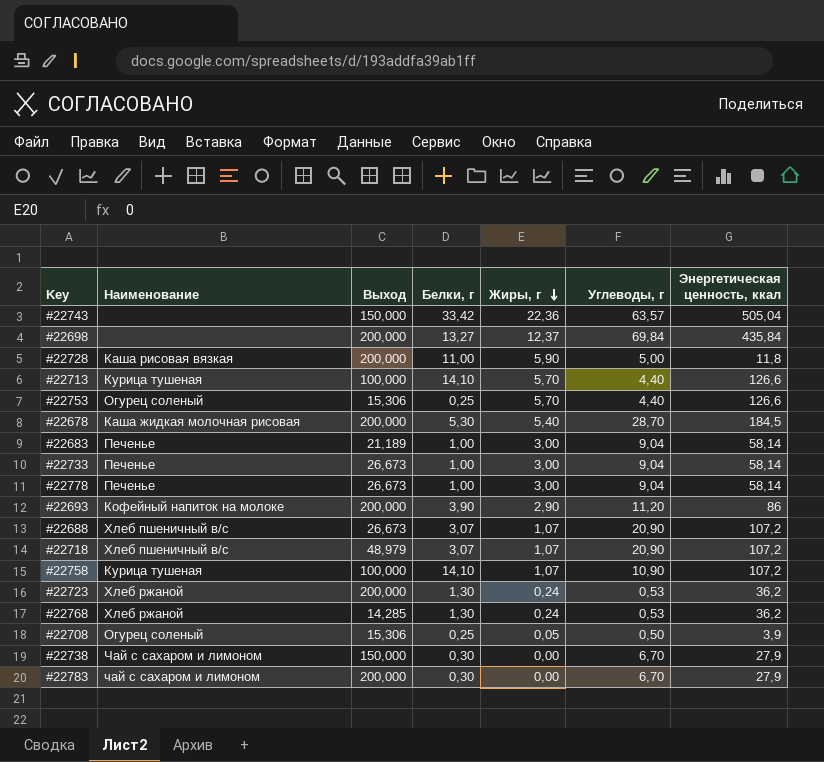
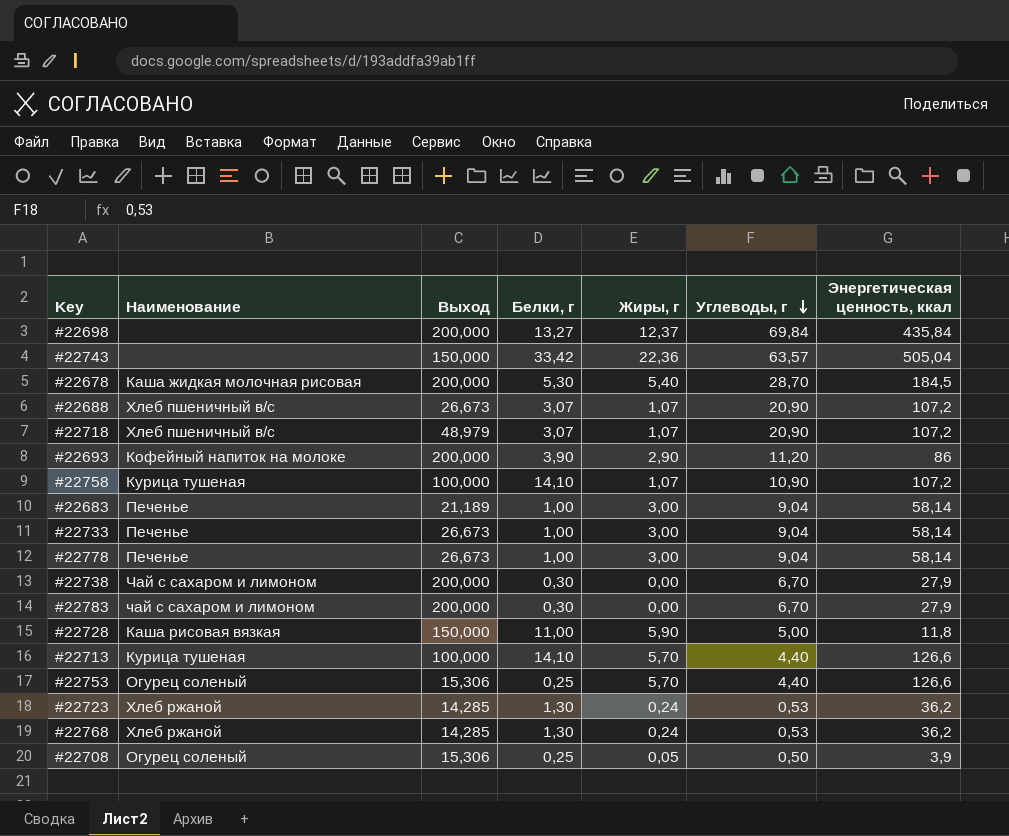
row order: Жиры, г descending -> Углеводы, г descending
#22738 | Выход: 150,000 -> 200,000
#22728 | Выход: 200,000 -> 150,000
#22723 | Выход: 200,000 -> 14,285

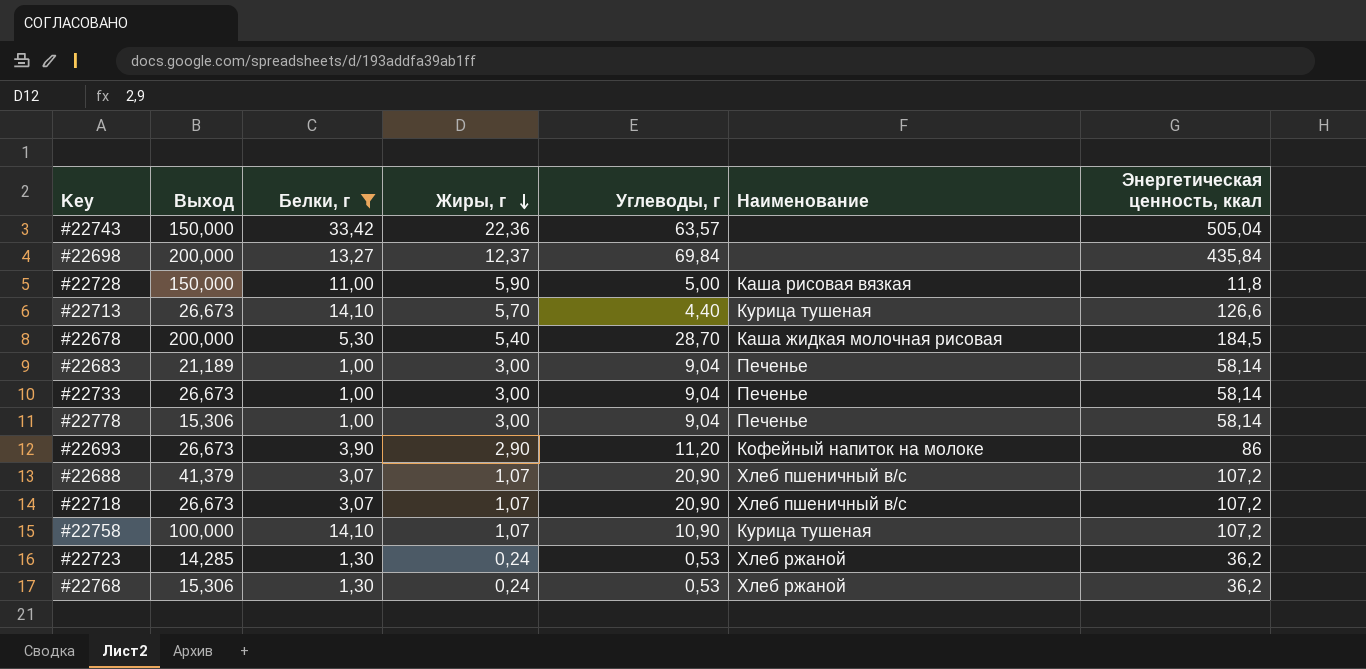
filter: none -> Белки, г >= 1,00
row order: Углеводы, г descending -> Жиры, г descending
column Наименование | position: 2 -> 6
#22713 | Выход: 100,000 -> 26,673
#22778 | Выход: 26,673 -> 15,306
#22693 | Выход: 200,000 -> 26,673
#22688 | Выход: 26,673 -> 41,379
#22718 | Выход: 48,979 -> 26,673
#22768 | Выход: 14,285 -> 15,306

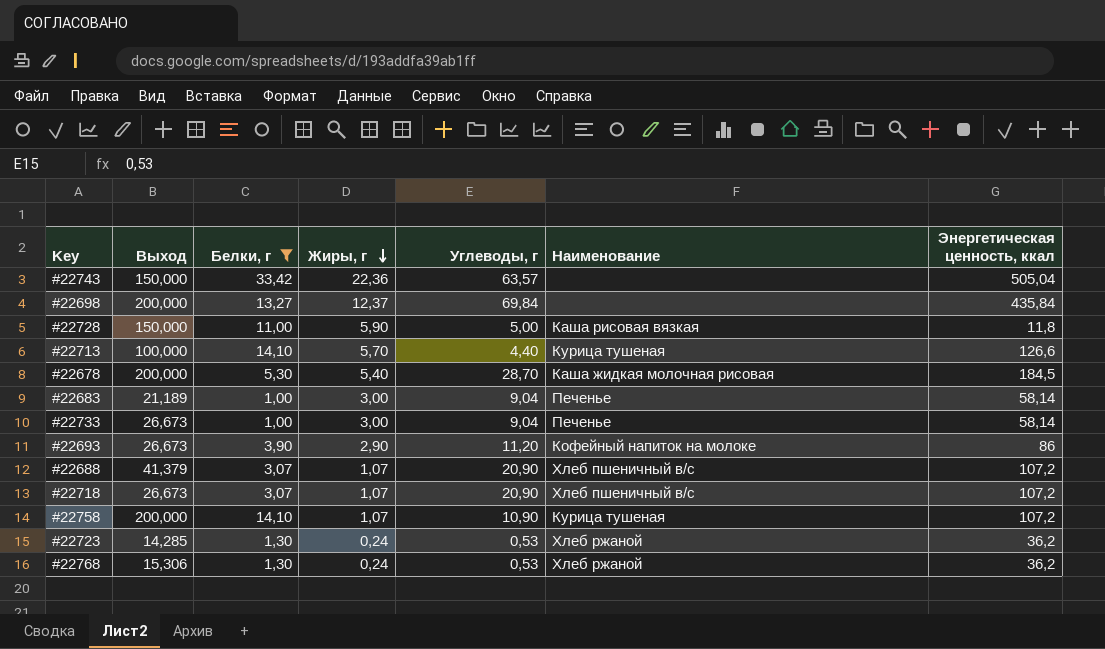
row #22778: 15,306 | 1,00 | 3,00 | 9,04 | Печенье | 58,14 -> none
#22713 | Выход: 26,673 -> 100,000
#22758 | Выход: 100,000 -> 200,000

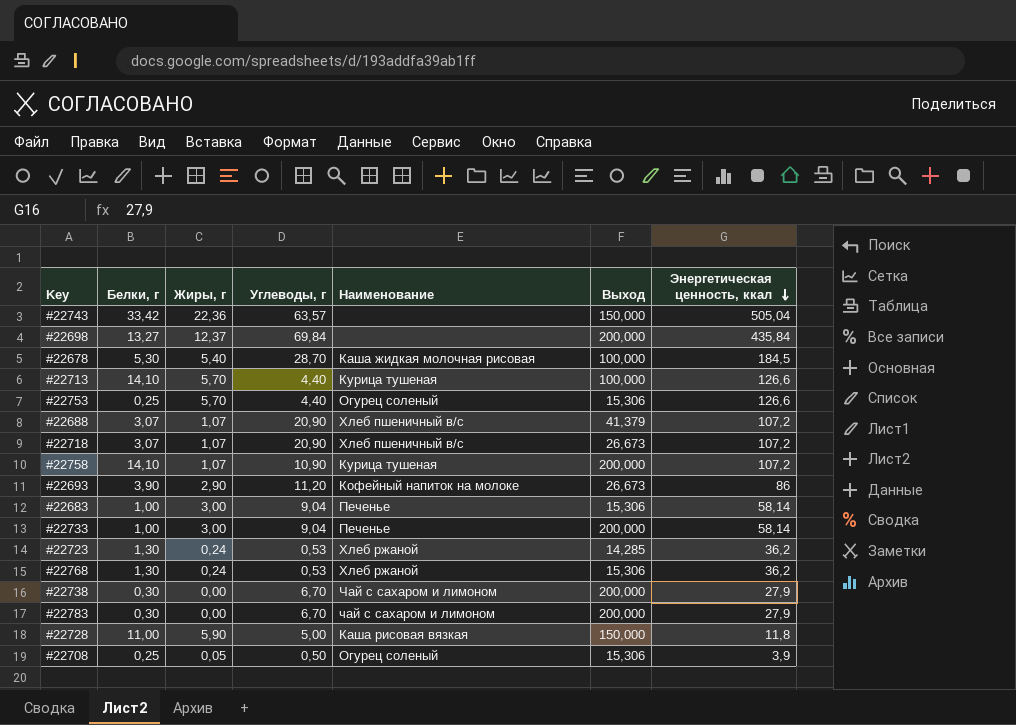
filter: Белки, г >= 1,00 -> none
row order: Жиры, г descending -> Энергетическая ценность, ккал descending
column Выход | position: 2 -> 6
#22678 | Выход: 200,000 -> 100,000
#22683 | Выход: 21,189 -> 15,306
#22733 | Выход: 26,673 -> 200,000

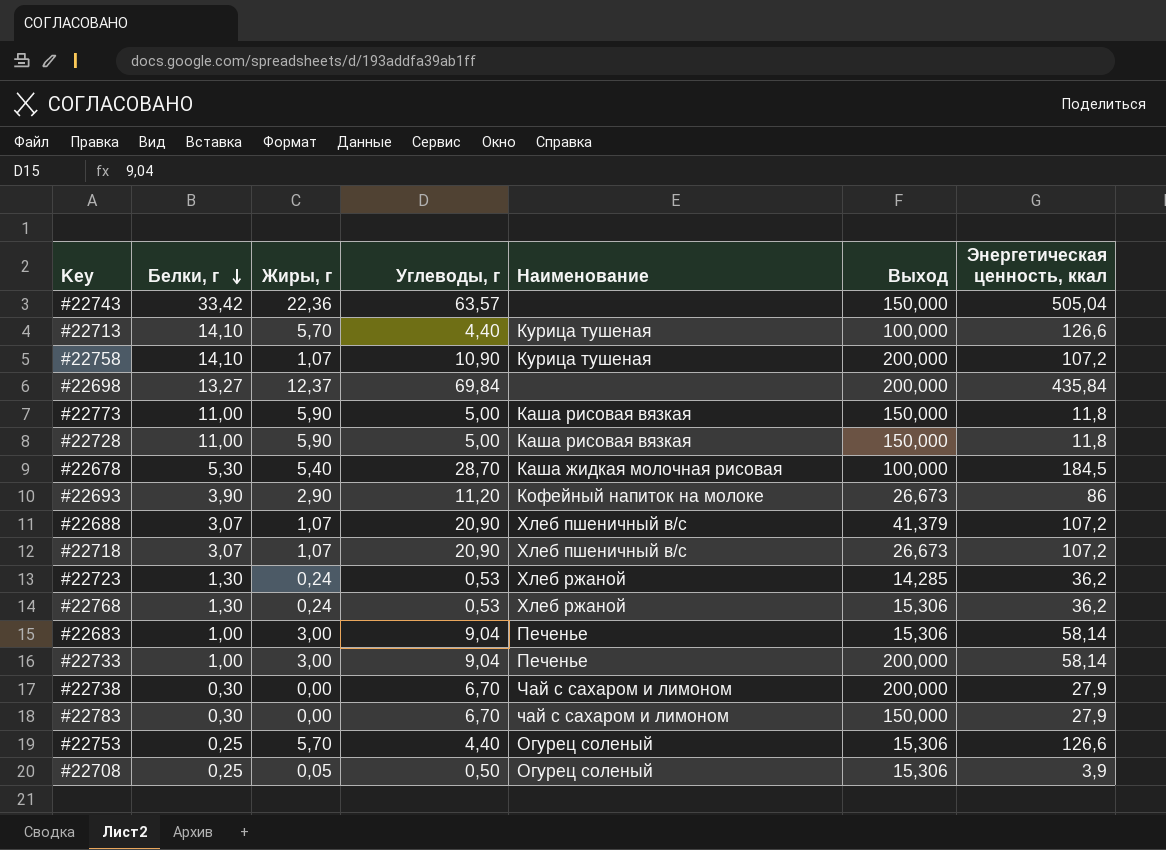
row order: Энергетическая ценность, ккал descending -> Белки, г descending
row #22773: none -> 11,00 | 5,90 | 5,00 | Каша рисовая вязкая | 150,000 | 11,8
#22783 | Выход: 200,000 -> 150,000

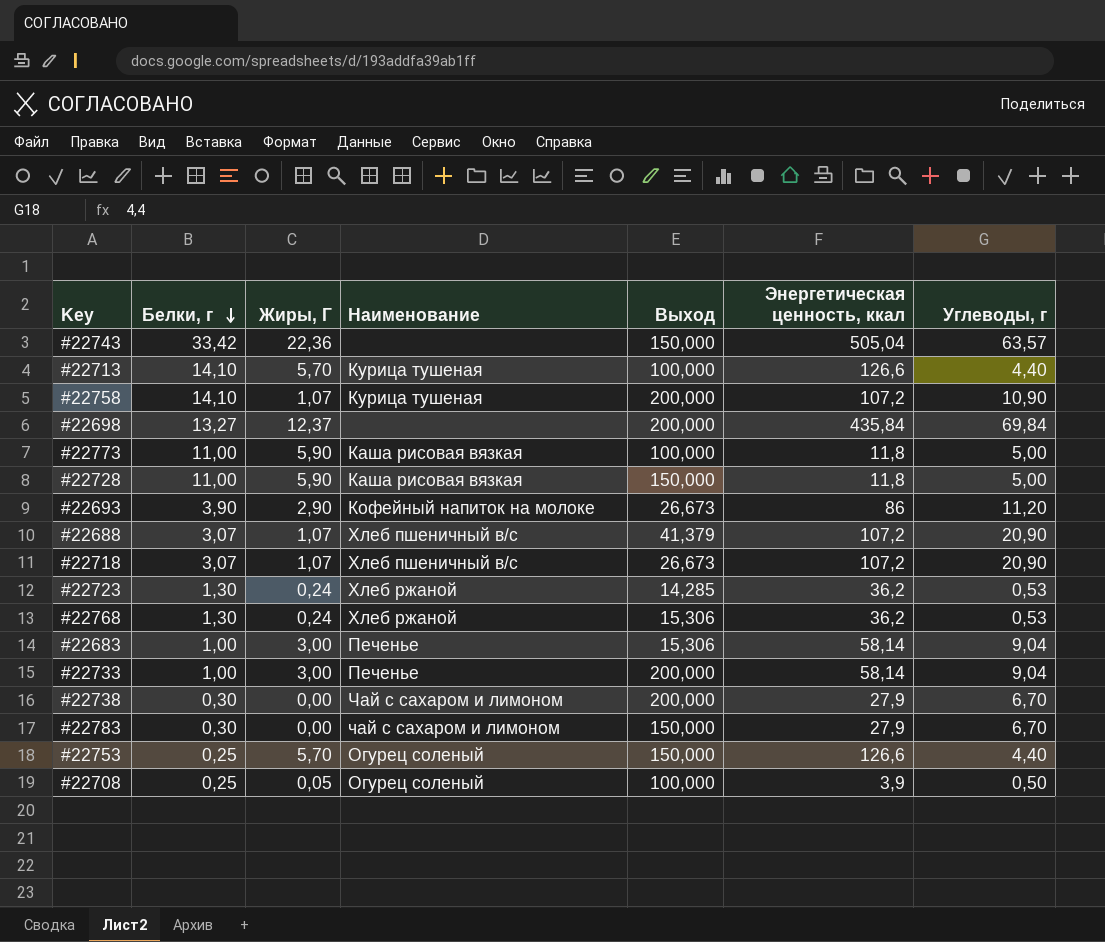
column name: Жиры, г -> Жиры, Г
column Углеводы, г | position: 4 -> 7
row #22678: 5,30 | 5,40 | 28,70 | Каша жидкая молочная рисовая | 100,000 | 184,5 -> none
#22773 | Выход: 150,000 -> 100,000
#22753 | Выход: 15,306 -> 150,000
#22708 | Выход: 15,306 -> 100,000

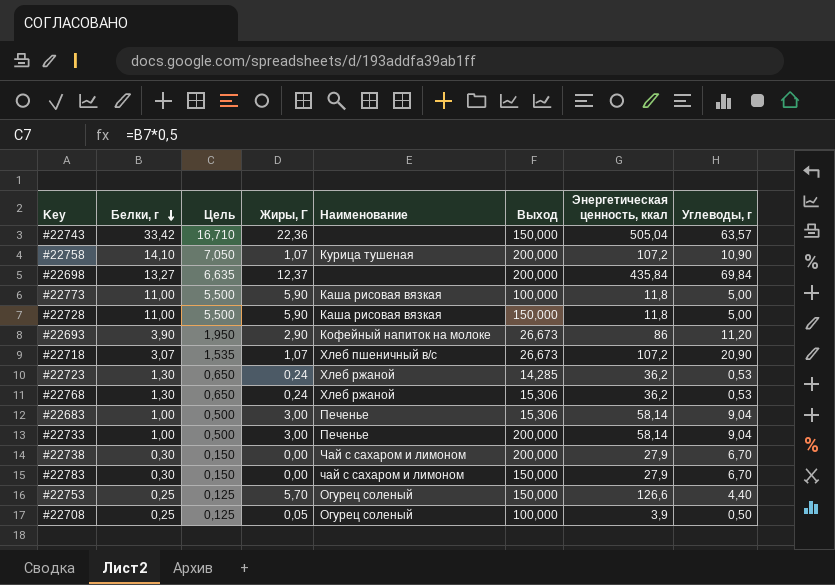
column Цель | formula: none -> [Белки, г] * 0,5
row #22713: 14,10 | 5,70 | Курица тушеная | 100,000 | 126,6 | 4,40 -> none
row #22688: 3,07 | 1,07 | Хлеб пшеничный в/с | 41,379 | 107,2 | 20,90 -> none

